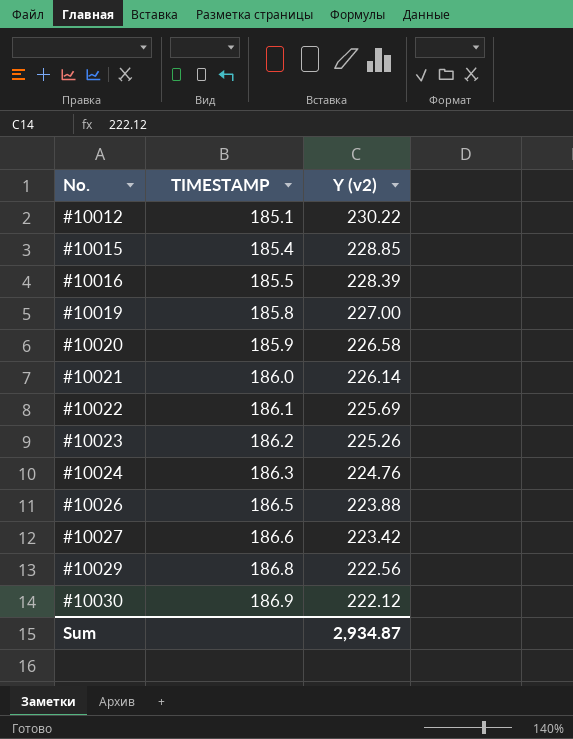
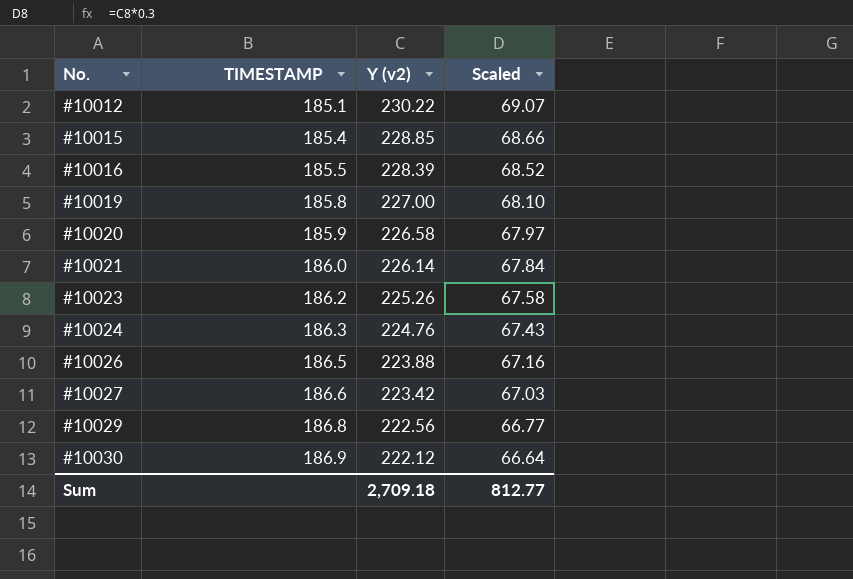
column Scaled | formula: none -> [Y (v2)] * 0.3
row #10022: 186.1 | 225.69 -> none
Sum | Y (v2): 2,934.87 -> 2,709.18

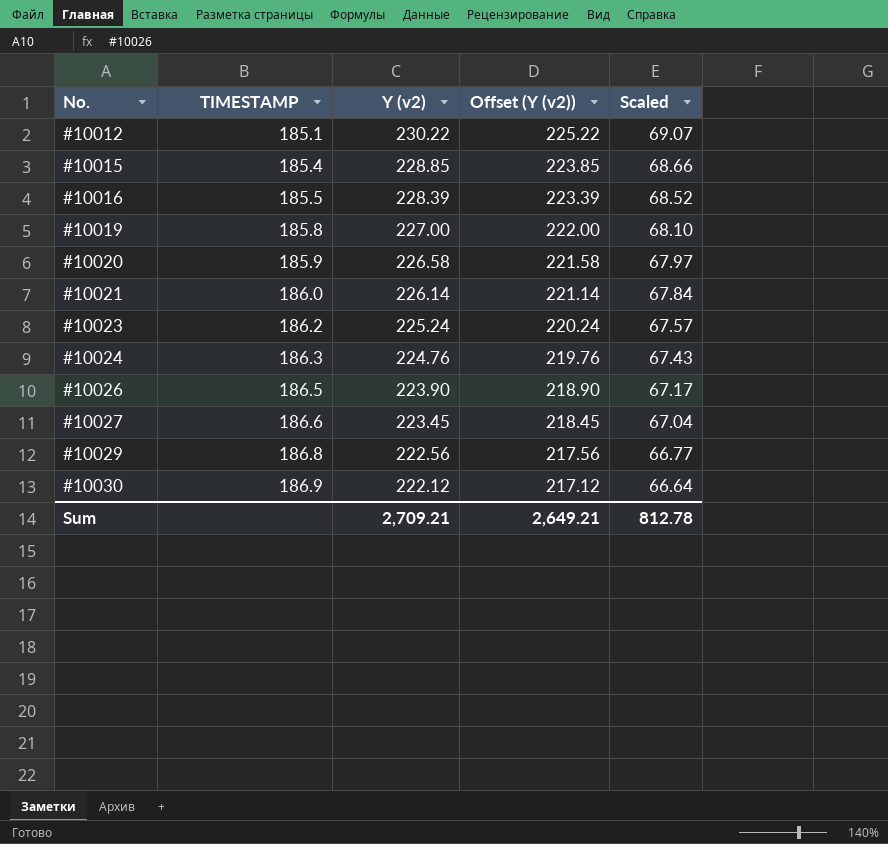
column Offset (Y (v2)) | formula: none -> [Y (v2)] - 5
#10023 | Y (v2): 225.26 -> 225.24
#10023 | Scaled: 67.58 -> 67.57
#10026 | Y (v2): 223.88 -> 223.90
#10026 | Scaled: 67.16 -> 67.17
#10027 | Y (v2): 223.42 -> 223.45
#10027 | Scaled: 67.03 -> 67.04
Sum | Y (v2): 2,709.18 -> 2,709.21
Sum | Scaled: 812.77 -> 812.78

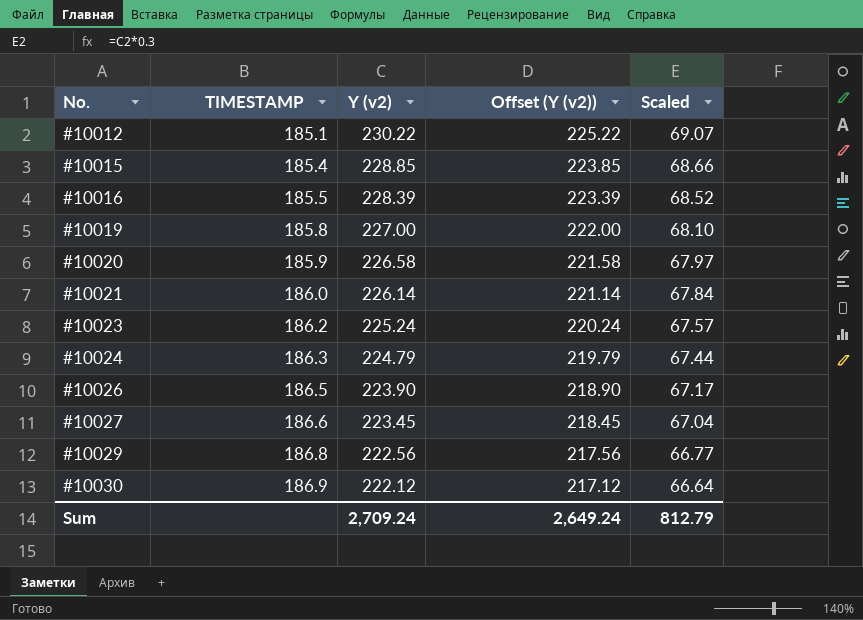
#10024 | Y (v2): 224.76 -> 224.79
#10024 | Offset (Y (v2)): 219.76 -> 219.79
#10024 | Scaled: 67.43 -> 67.44
Sum | Y (v2): 2,709.21 -> 2,709.24
Sum | Offset (Y (v2)): 2,649.21 -> 2,649.24
Sum | Scaled: 812.78 -> 812.79

